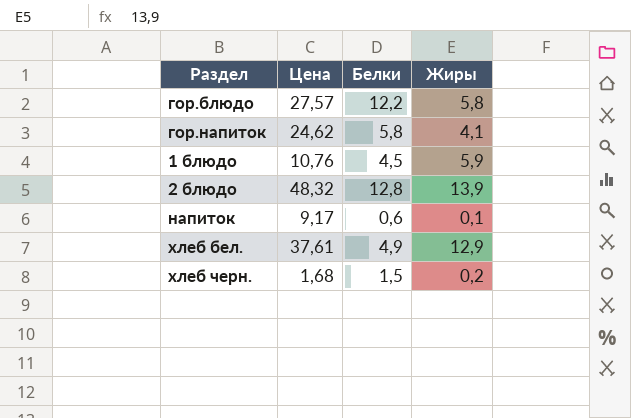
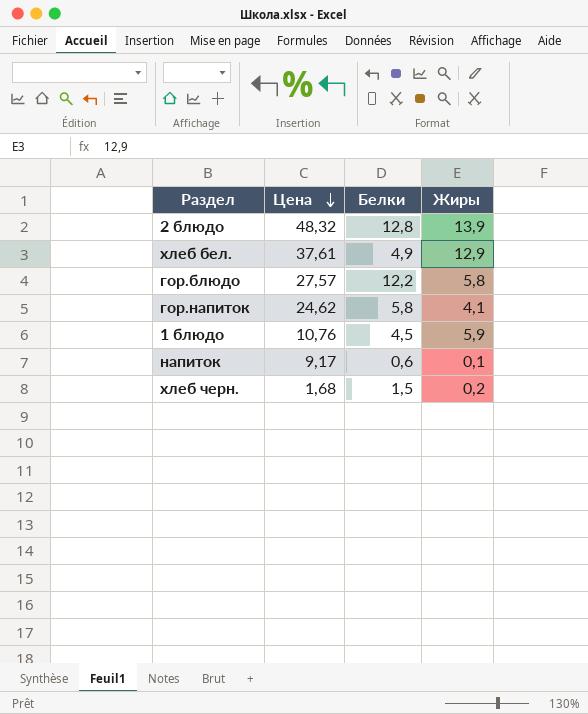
row order: none -> Цена descending

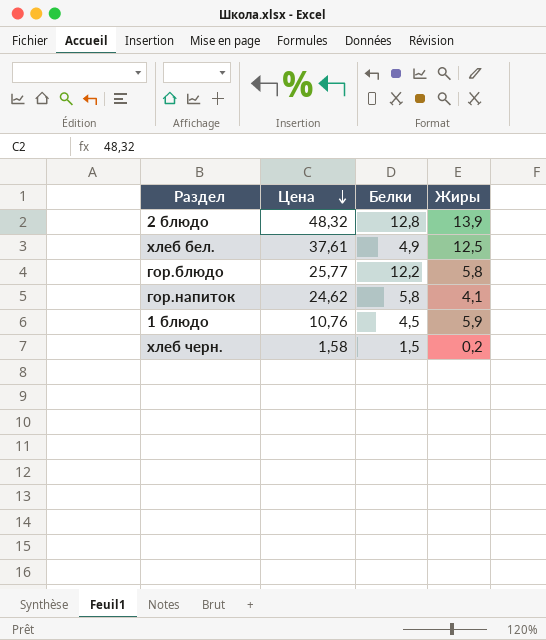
row напиток: 9,17 | 0,6 | 0,1 -> none
хлеб бел. | Жиры: 12,9 -> 12,5
гор.блюдо | Цена: 27,57 -> 25,77
хлеб черн. | Цена: 1,68 -> 1,58

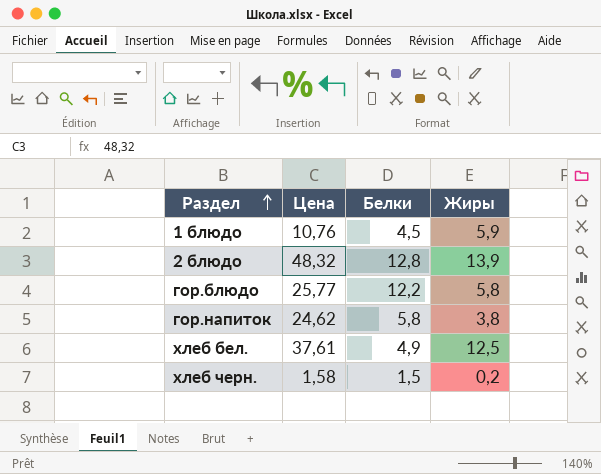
row order: Цена descending -> Раздел ascending
гор.напиток | Жиры: 4,1 -> 3,8

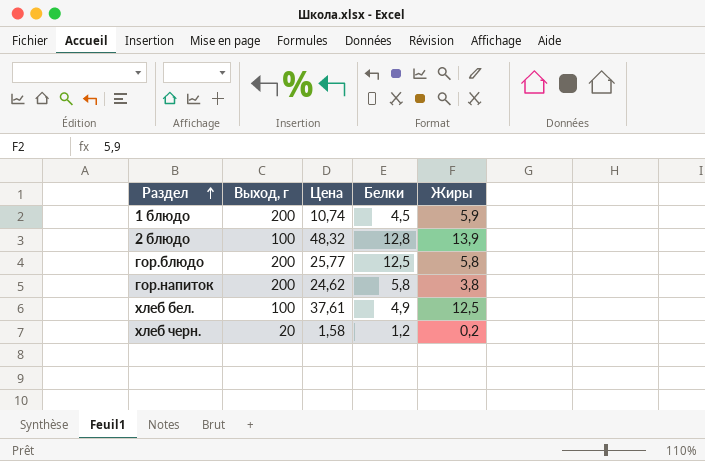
column Выход, г | position: none -> 2
1 блюдо | Цена: 10,76 -> 10,74
гор.блюдо | Белки: 12,2 -> 12,5
хлеб черн. | Белки: 1,5 -> 1,2

